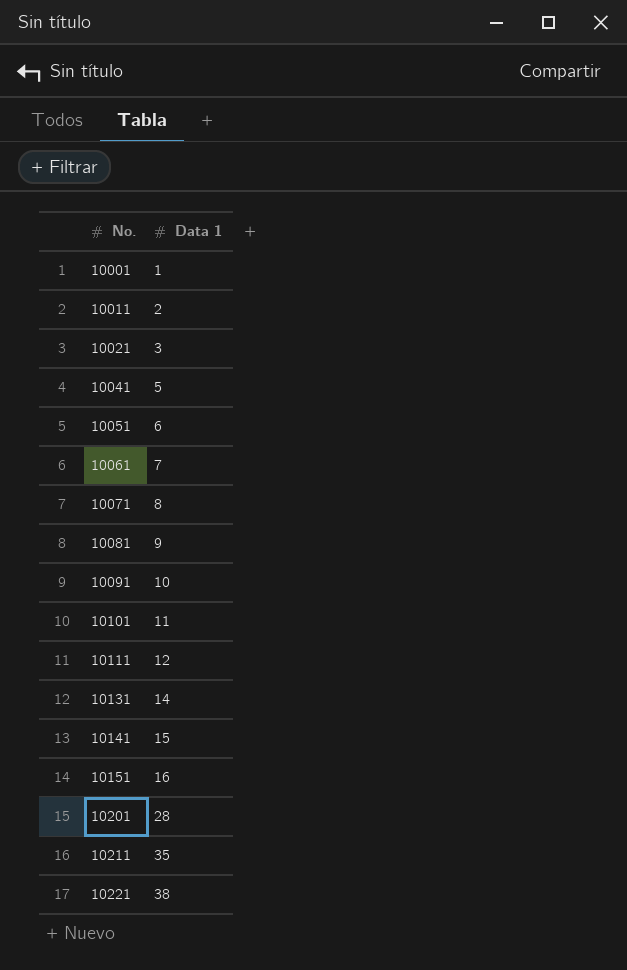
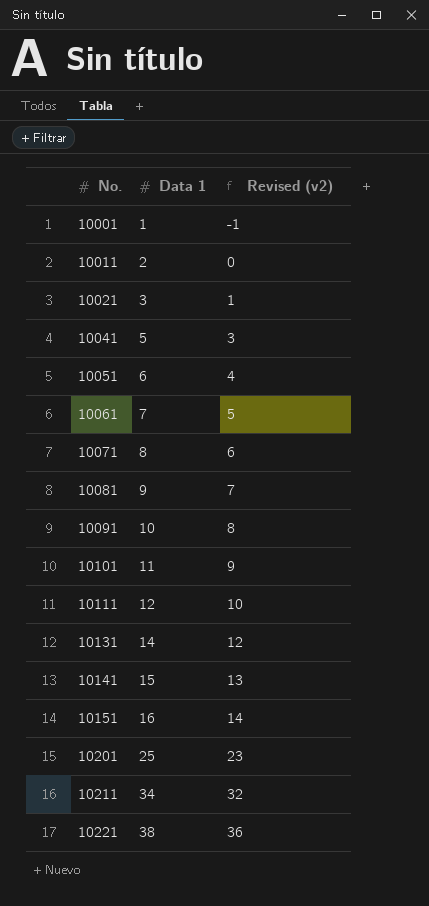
column Revised (v2) | formula: none -> [Data 1] - 2
10201 | Data 1: 28 -> 25
10211 | Data 1: 35 -> 34

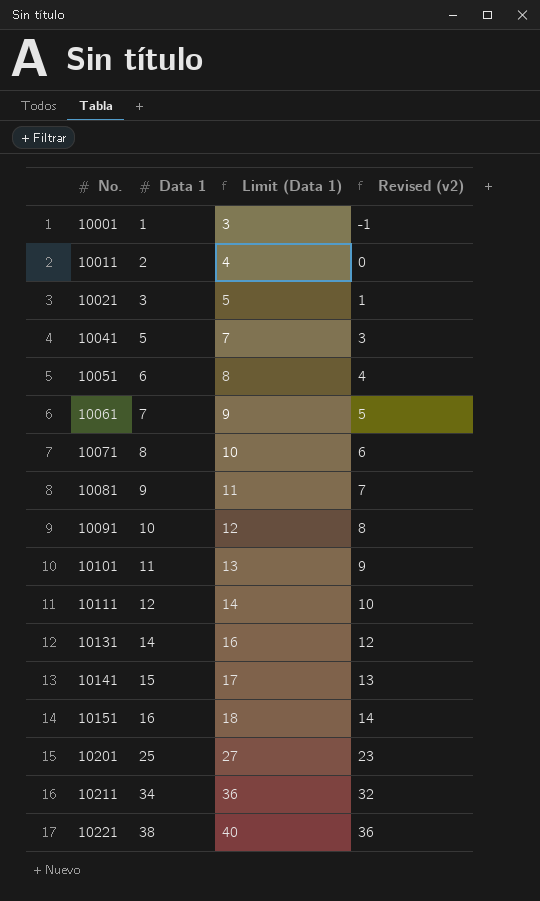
column Limit (Data 1) | formula: none -> [Data 1] + 2

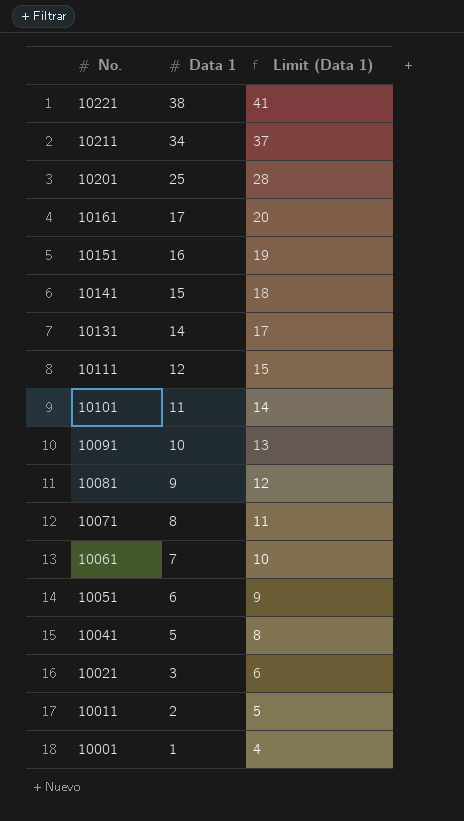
row order: No. ascending -> No. descending
column Revised (v2) | formula: [Data 1] - 2 -> none
column Limit (Data 1) | formula: [Data 1] + 2 -> [Data 1] + 3
row 10161: none -> 17 | 20

